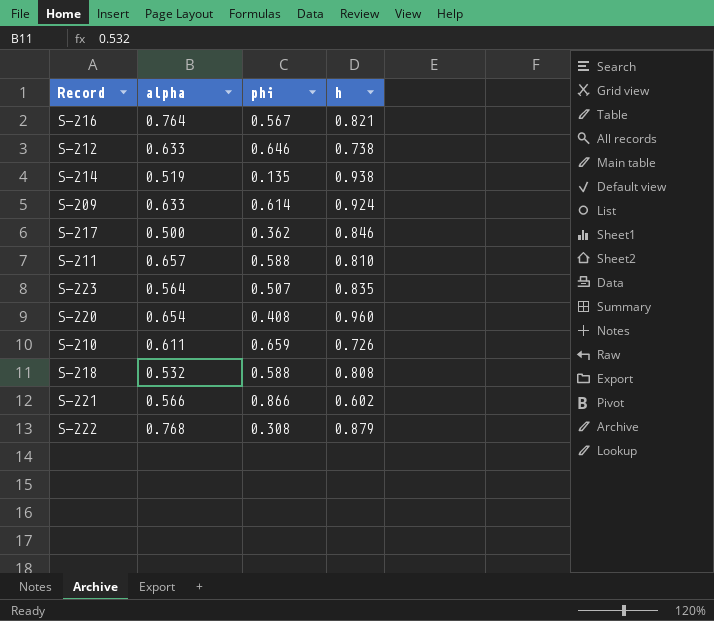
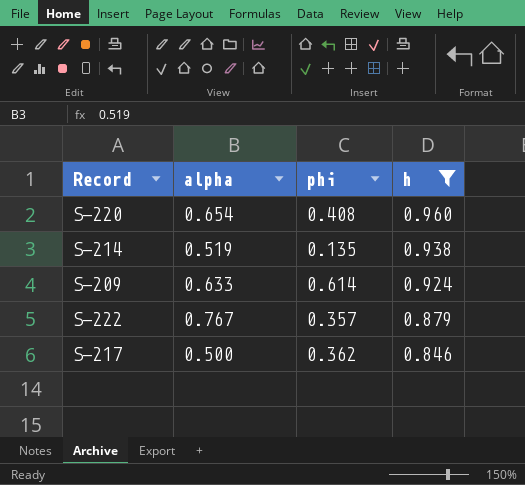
filter: none -> h >= 0.846
row order: none -> h descending
S-222 | alpha: 0.768 -> 0.767
S-222 | phi: 0.308 -> 0.357

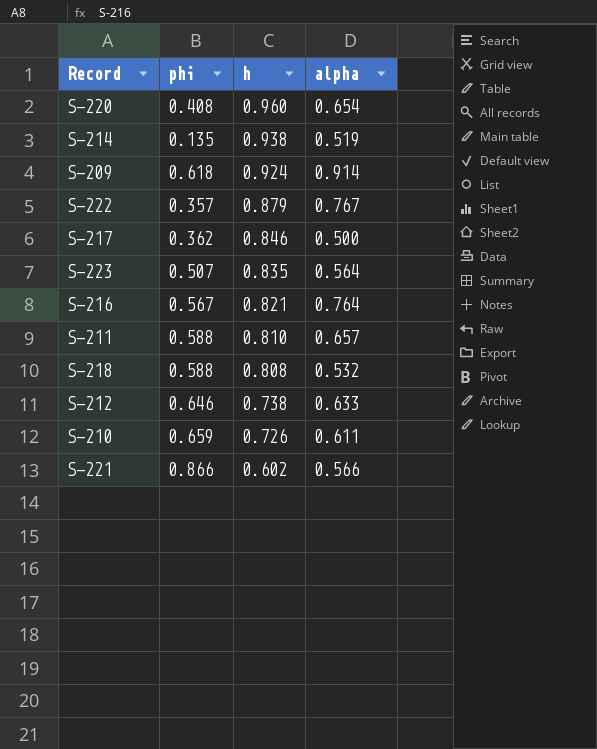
filter: h >= 0.846 -> none
column alpha | position: 2 -> 4
S-209 | phi: 0.614 -> 0.618
S-209 | alpha: 0.633 -> 0.914

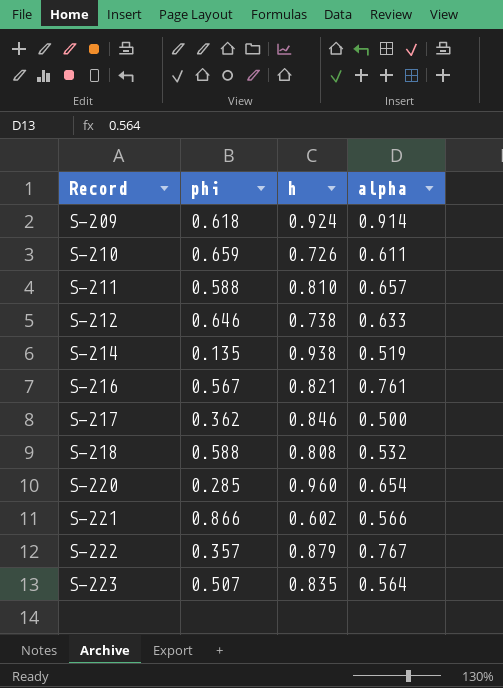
row order: h descending -> Record ascending
S-216 | alpha: 0.764 -> 0.761
S-220 | phi: 0.408 -> 0.285

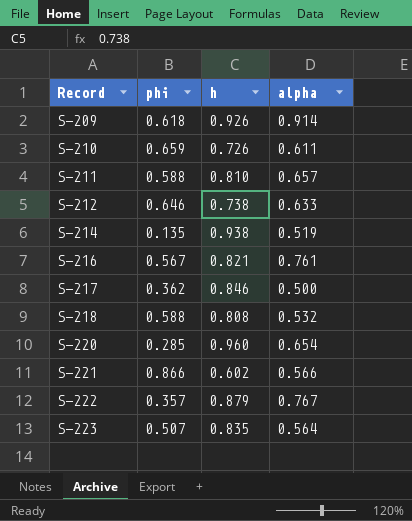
S-209 | h: 0.924 -> 0.926

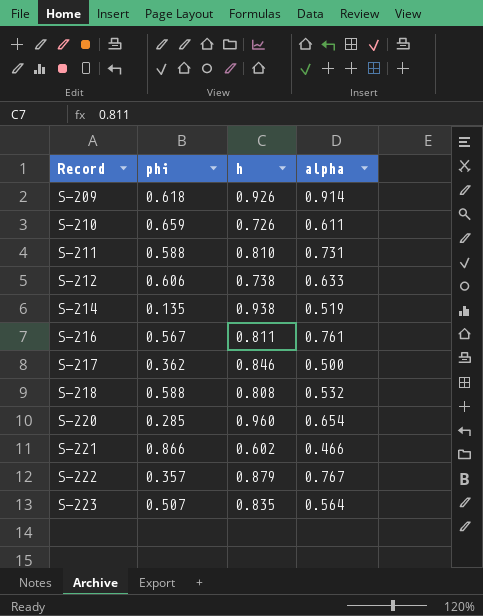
S-211 | alpha: 0.657 -> 0.731
S-212 | phi: 0.646 -> 0.606
S-216 | h: 0.821 -> 0.811
S-221 | alpha: 0.566 -> 0.466

